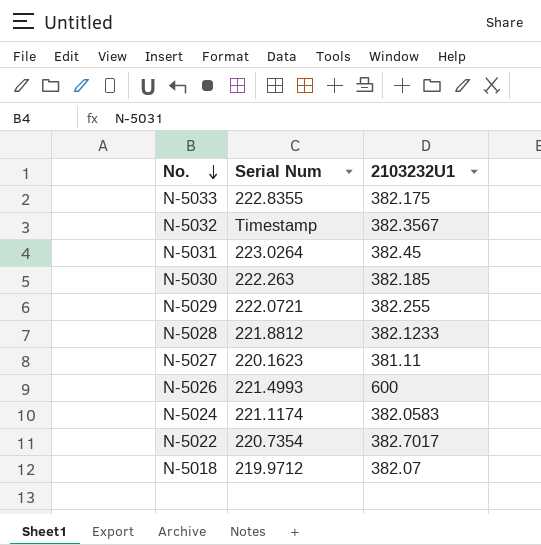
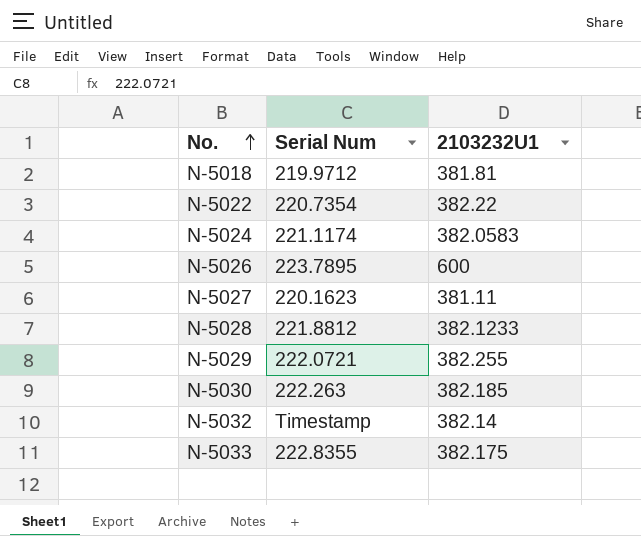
row order: No. descending -> No. ascending
row N-5031: 223.0264 | 382.45 -> none
N-5018 | 2103232U1: 382.07 -> 381.81
N-5022 | 2103232U1: 382.7017 -> 382.22
N-5026 | Serial Num: 221.4993 -> 223.7895
N-5032 | 2103232U1: 382.3567 -> 382.14

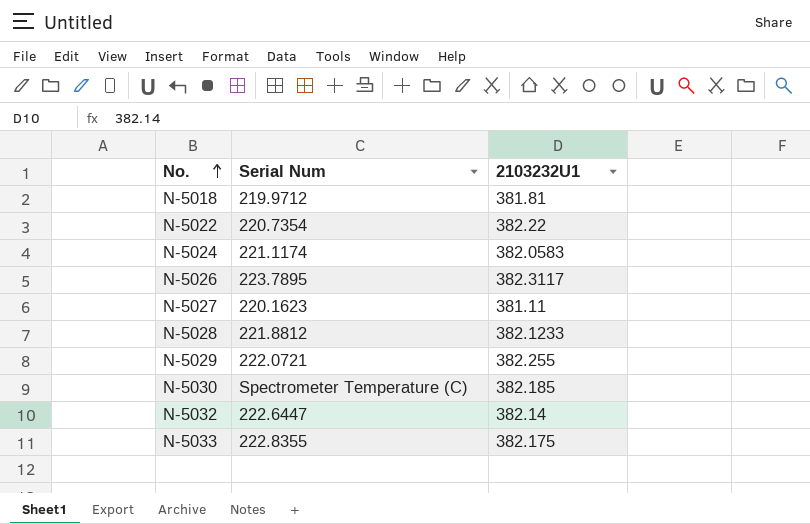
N-5026 | 2103232U1: 600 -> 382.3117
N-5030 | Serial Num: 222.263 -> Spectrometer Temperature (C)
N-5032 | Serial Num: Timestamp -> 222.6447

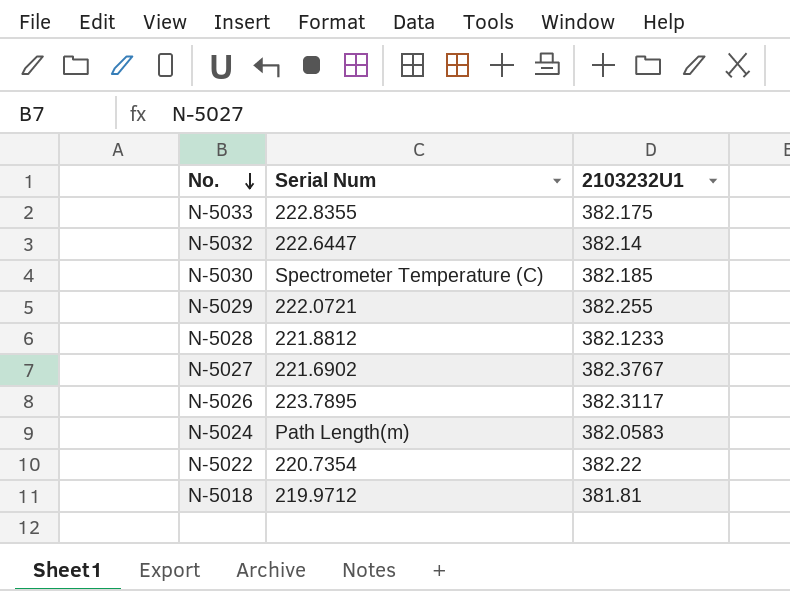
row order: No. ascending -> No. descending
N-5027 | Serial Num: 220.1623 -> 221.6902
N-5027 | 2103232U1: 381.11 -> 382.3767
N-5024 | Serial Num: 221.1174 -> Path Length(m)

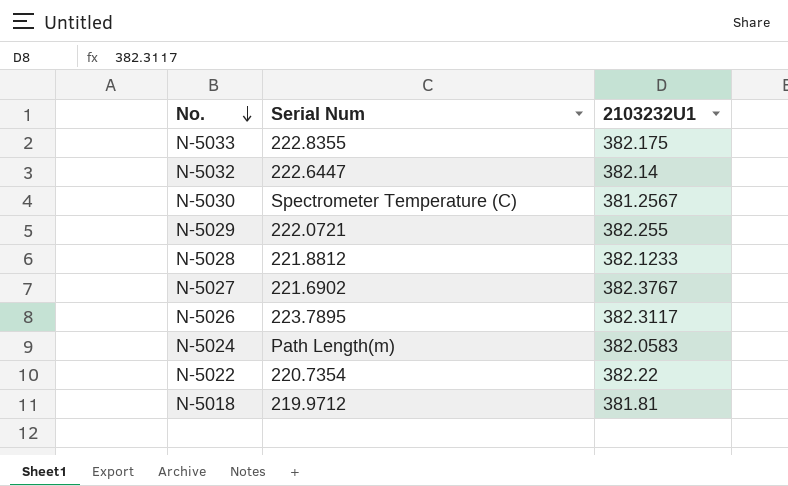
N-5030 | 2103232U1: 382.185 -> 381.2567

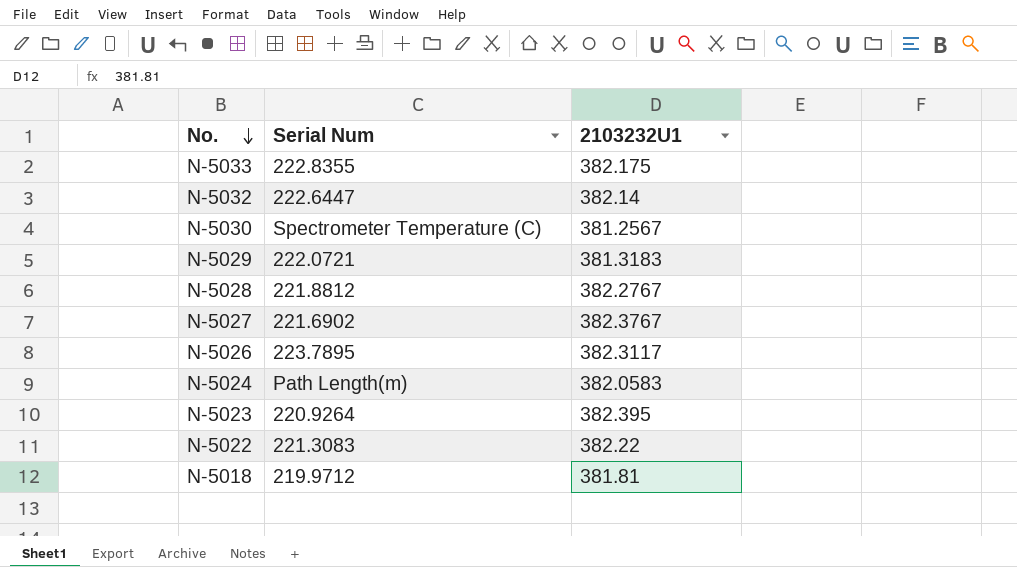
N-5029 | 2103232U1: 382.255 -> 381.3183
N-5028 | 2103232U1: 382.1233 -> 382.2767
row N-5023: none -> 220.9264 | 382.395
N-5022 | Serial Num: 220.7354 -> 221.3083

